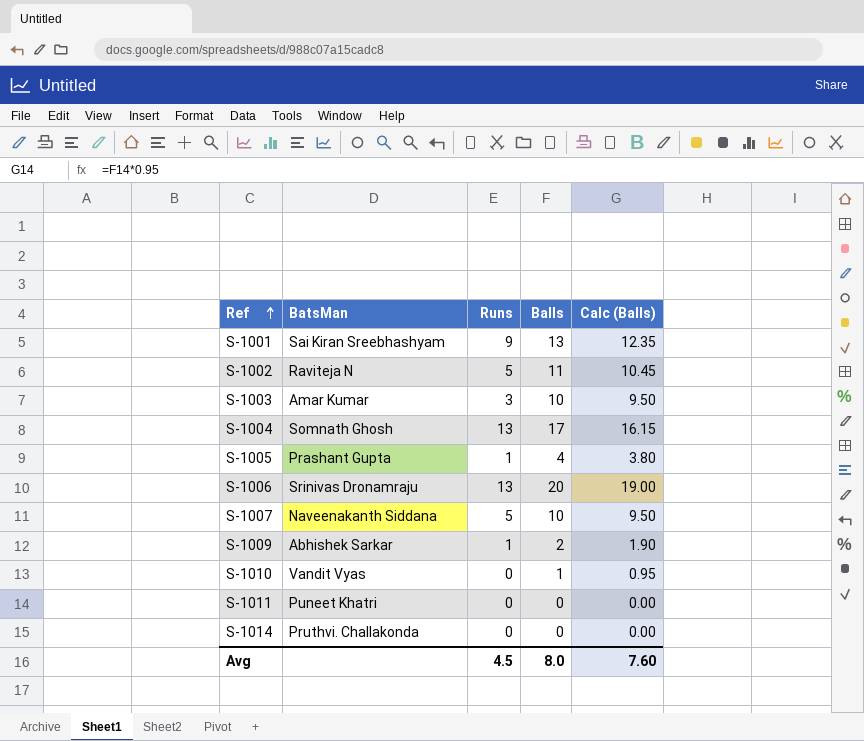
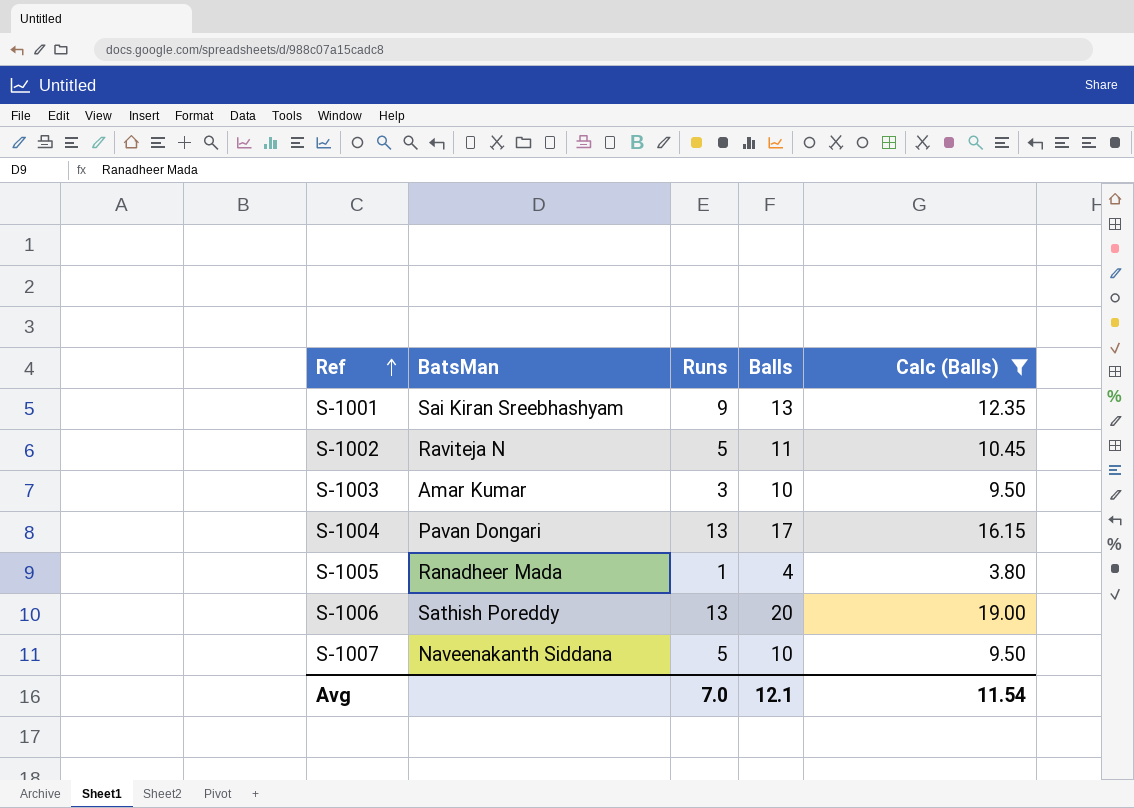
filter: none -> Calc (Balls) >= 3.80
S-1004 | BatsMan: Somnath Ghosh -> Pavan Dongari
S-1005 | BatsMan: Prashant Gupta -> Ranadheer Mada
S-1006 | BatsMan: Srinivas Dronamraju -> Sathish Poreddy
Avg | Runs: 4.5 -> 7.0
Avg | Balls: 8.0 -> 12.1
Avg | Calc (Balls): 7.60 -> 11.54

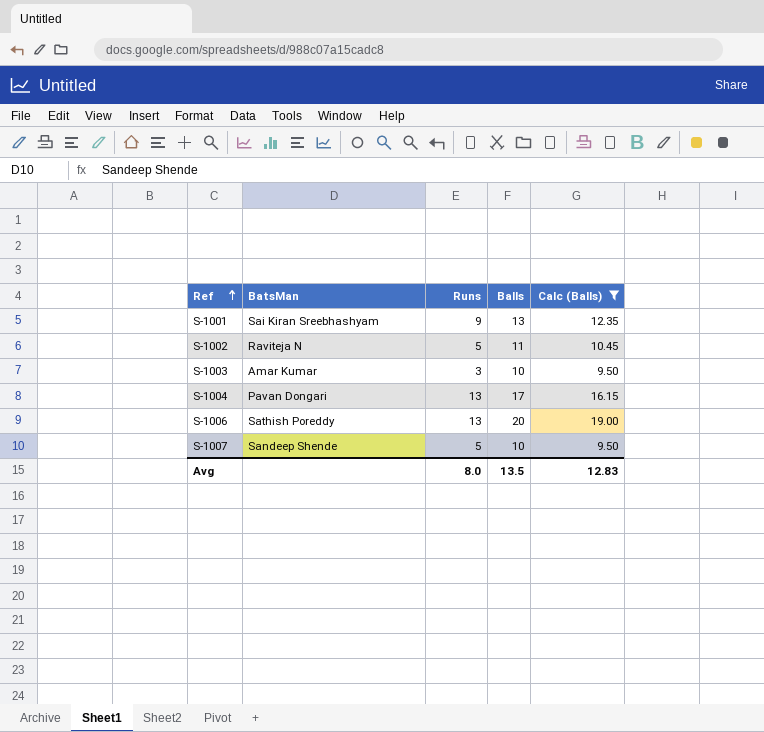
row S-1005: Ranadheer Mada | 1 | 4 | 3.80 -> none
S-1007 | BatsMan: Naveenakanth Siddana -> Sandeep Shende
Avg | Runs: 7.0 -> 8.0
Avg | Balls: 12.1 -> 13.5
Avg | Calc (Balls): 11.54 -> 12.83

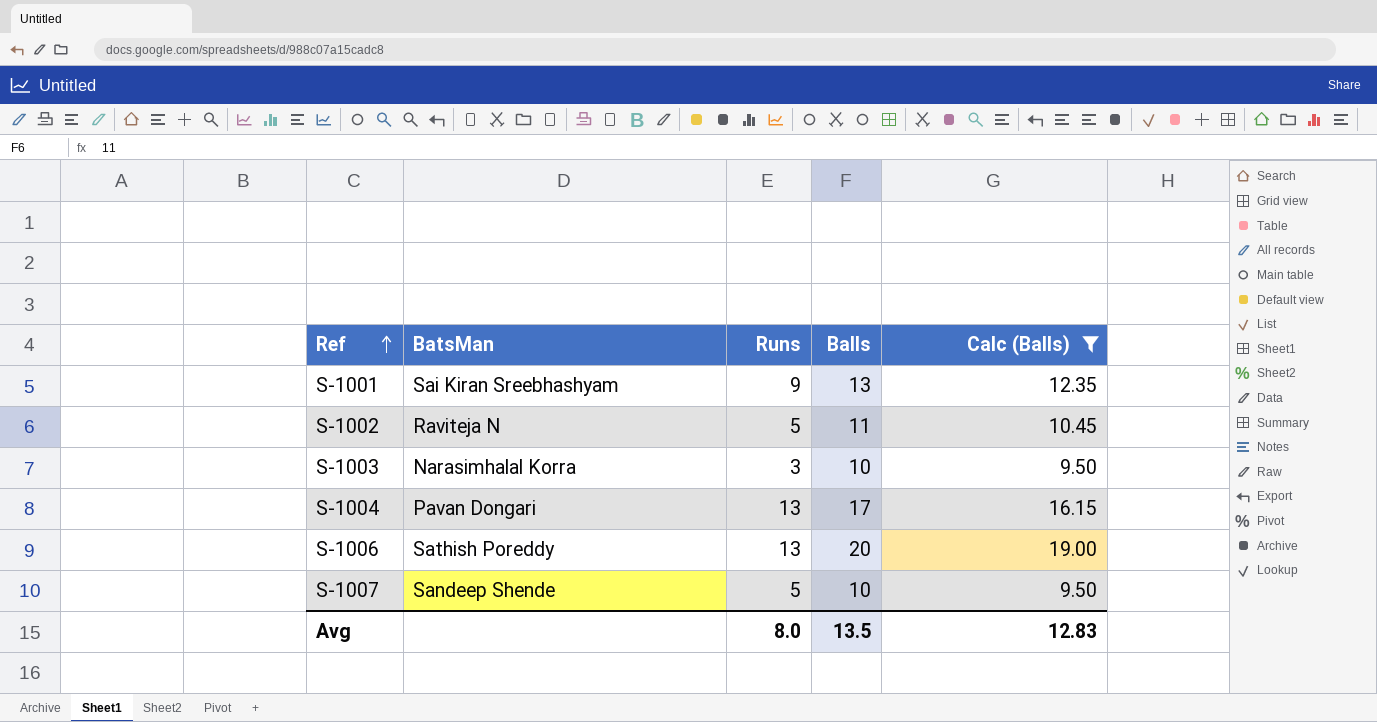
S-1003 | BatsMan: Amar Kumar -> Narasimhalal Korra

